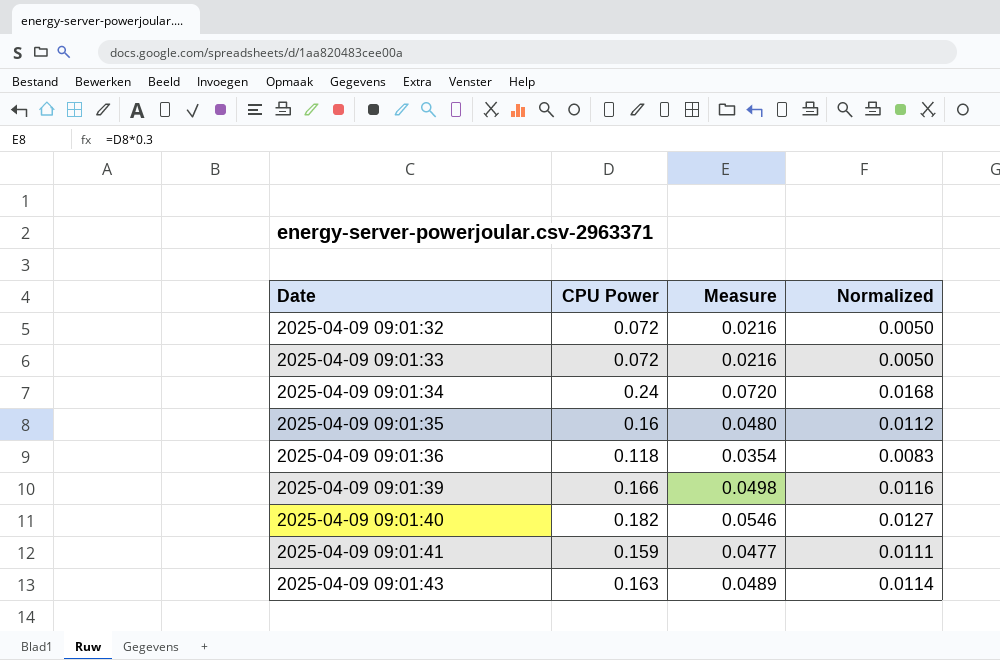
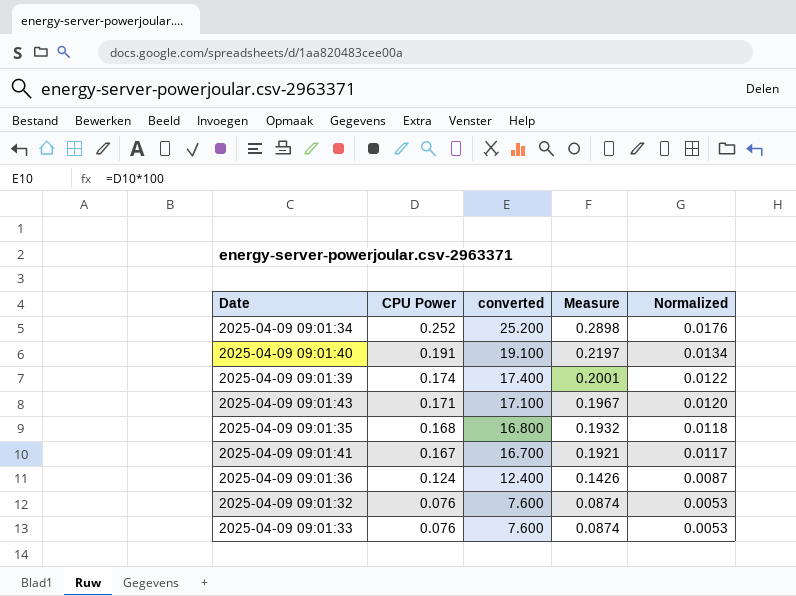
row order: Date ascending -> CPU Power descending
column converted | formula: none -> [CPU Power] * 100
column Measure | formula: [CPU Power] * 0.3 -> [CPU Power] * 1.15
2025-04-09 09:01:34 | CPU Power: 0.24 -> 0.252
2025-04-09 09:01:34 | Normalized: 0.0168 -> 0.0176
2025-04-09 09:01:40 | CPU Power: 0.182 -> 0.191
2025-04-09 09:01:40 | Normalized: 0.0127 -> 0.0134
2025-04-09 09:01:39 | CPU Power: 0.166 -> 0.174
2025-04-09 09:01:39 | Normalized: 0.0116 -> 0.0122
2025-04-09 09:01:43 | CPU Power: 0.163 -> 0.171
2025-04-09 09:01:43 | Normalized: 0.0114 -> 0.0120
2025-04-09 09:01:35 | CPU Power: 0.16 -> 0.168
2025-04-09 09:01:35 | Normalized: 0.0112 -> 0.0118
2025-04-09 09:01:41 | CPU Power: 0.159 -> 0.167
2025-04-09 09:01:41 | Normalized: 0.0111 -> 0.0117
2025-04-09 09:01:36 | CPU Power: 0.118 -> 0.124
2025-04-09 09:01:36 | Normalized: 0.0083 -> 0.0087
2025-04-09 09:01:32 | CPU Power: 0.072 -> 0.076
2025-04-09 09:01:32 | Normalized: 0.0050 -> 0.0053
2025-04-09 09:01:33 | CPU Power: 0.072 -> 0.076
2025-04-09 09:01:33 | Normalized: 0.0050 -> 0.0053

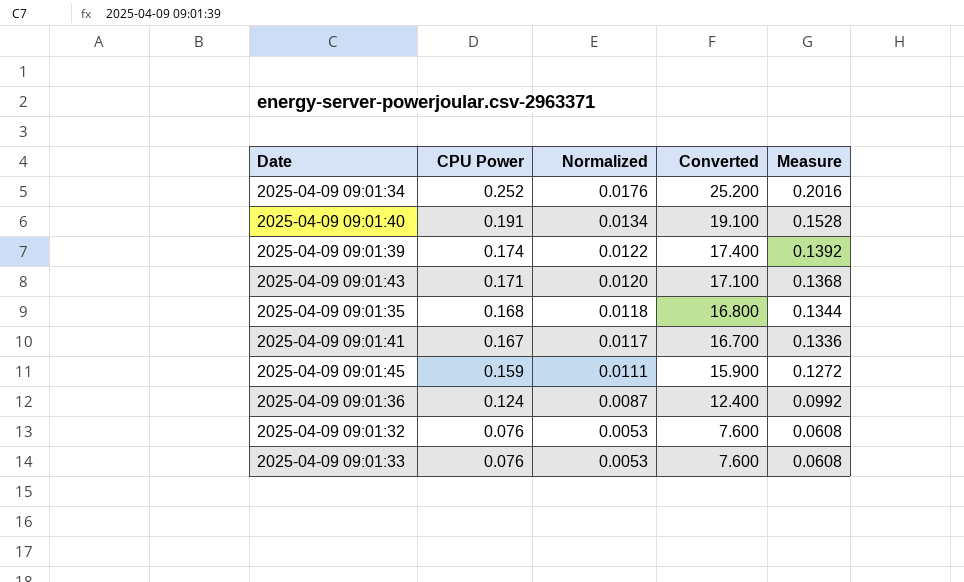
column Normalized | position: 5 -> 3
column name: converted -> Converted
column Measure | formula: [CPU Power] * 1.15 -> [CPU Power] * 0.8
row 2025-04-09 09:01:45: none -> 0.159 | 0.0111 | 15.900 | 0.1272

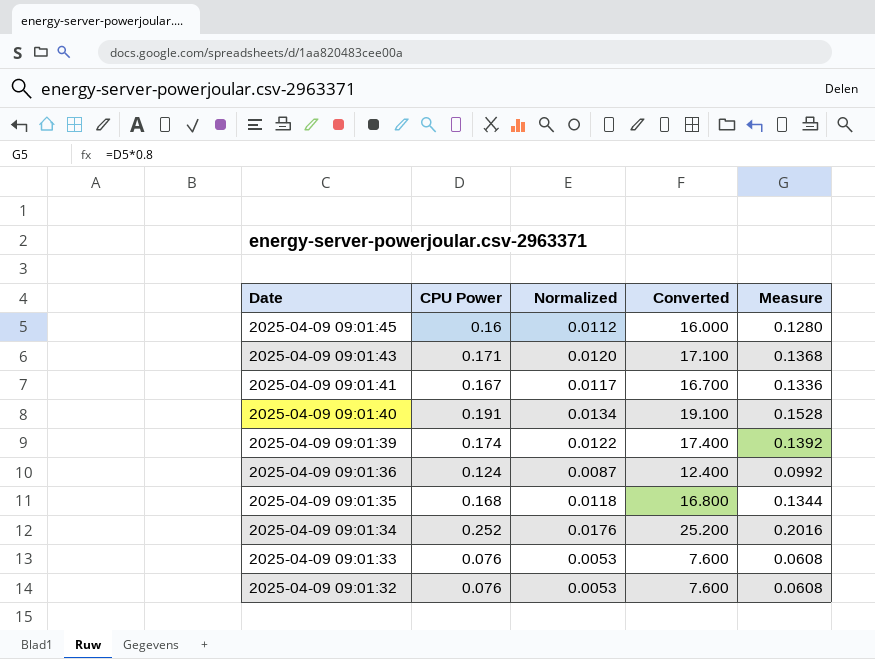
row order: CPU Power descending -> Date descending
2025-04-09 09:01:45 | CPU Power: 0.159 -> 0.16
2025-04-09 09:01:45 | Normalized: 0.0111 -> 0.0112
2025-04-09 09:01:45 | Converted: 15.900 -> 16.000
2025-04-09 09:01:45 | Measure: 0.1272 -> 0.1280

